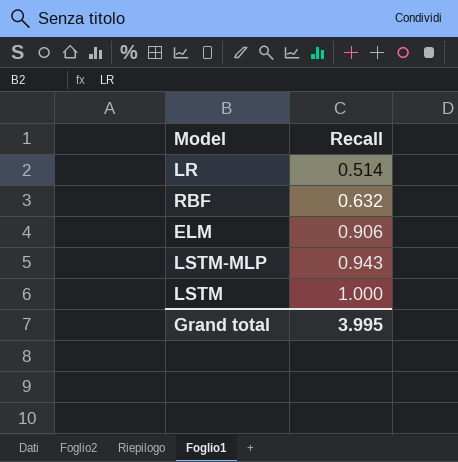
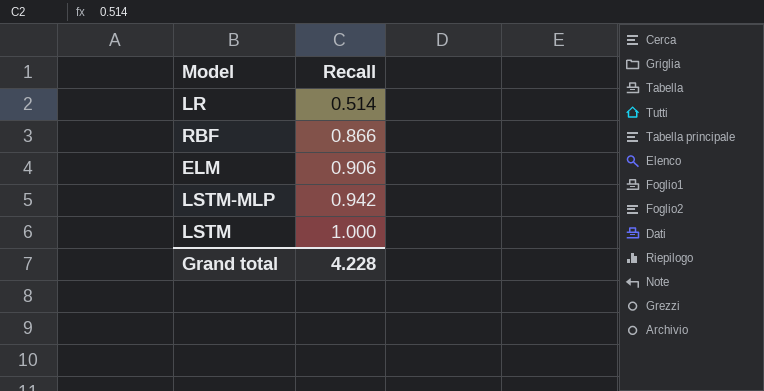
RBF | Recall: 0.632 -> 0.866
LSTM-MLP | Recall: 0.943 -> 0.942
Grand total | Recall: 3.995 -> 4.228

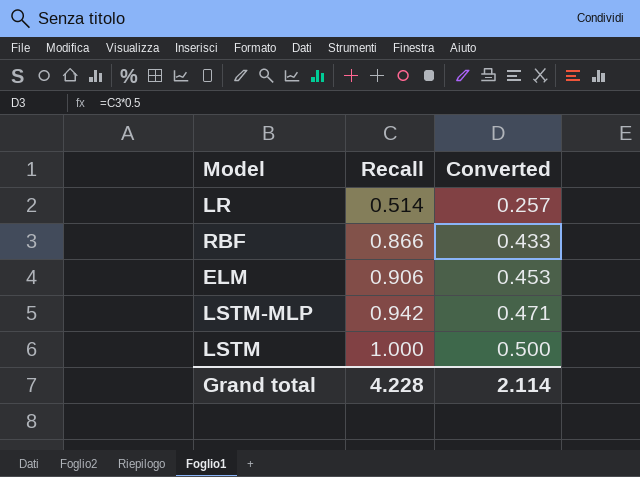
column Converted | formula: none -> [Recall] * 0.5

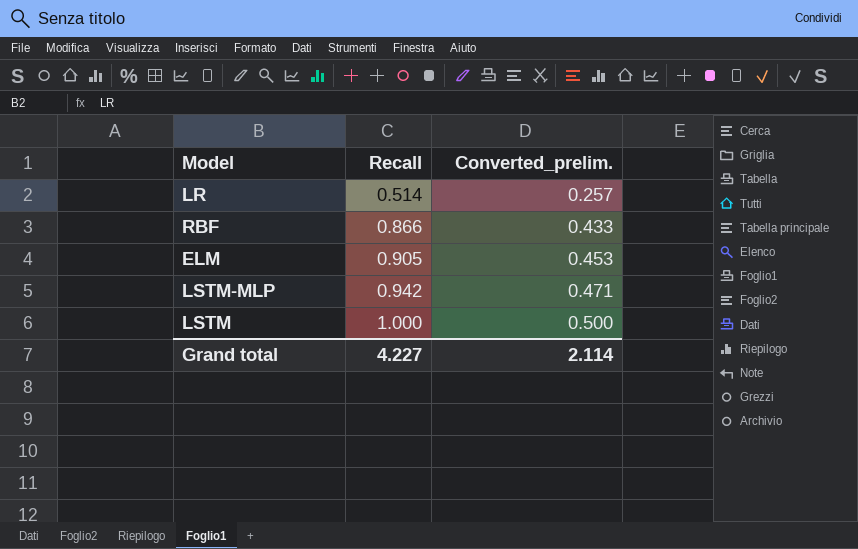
column name: Converted -> Converted_prelim.
ELM | Recall: 0.906 -> 0.905
Grand total | Recall: 4.228 -> 4.227

